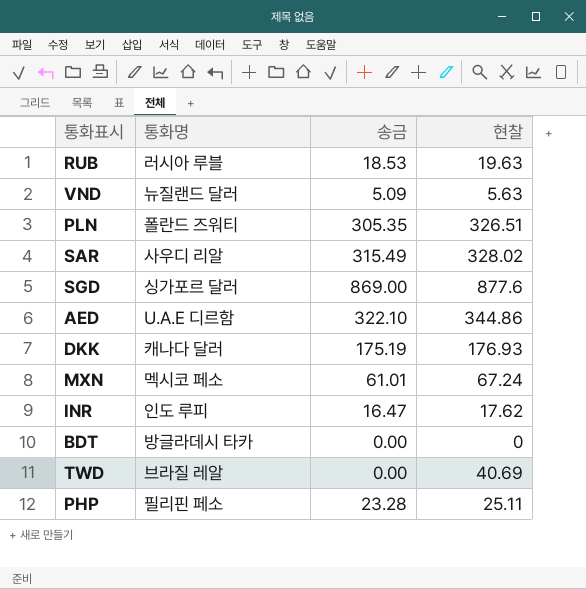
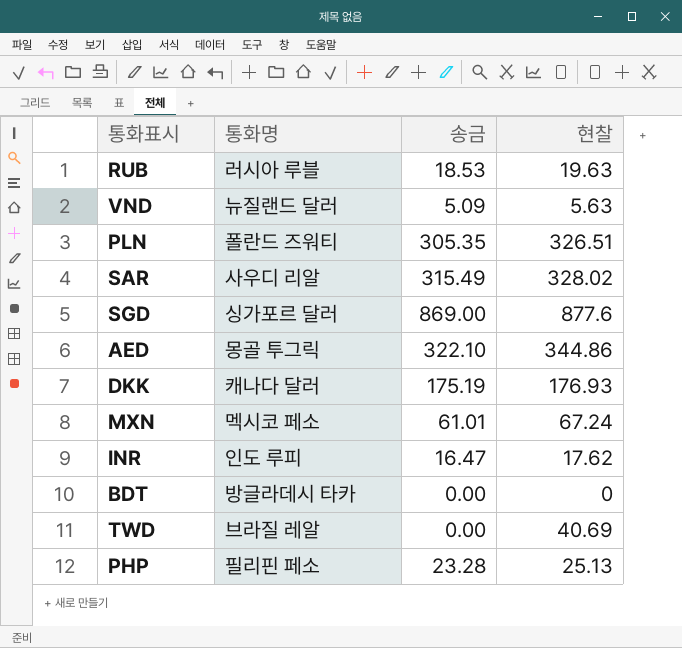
AED | 통화명: U.A.E 디르함 -> 몽골 투그릭
PHP | 현찰: 25.11 -> 25.13

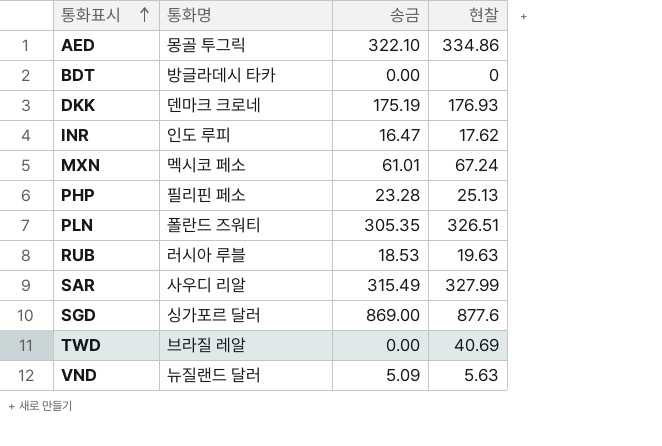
row order: none -> 통화표시 ascending
AED | 현찰: 344.86 -> 334.86
DKK | 통화명: 캐나다 달러 -> 덴마크 크로네
SAR | 현찰: 328.02 -> 327.99

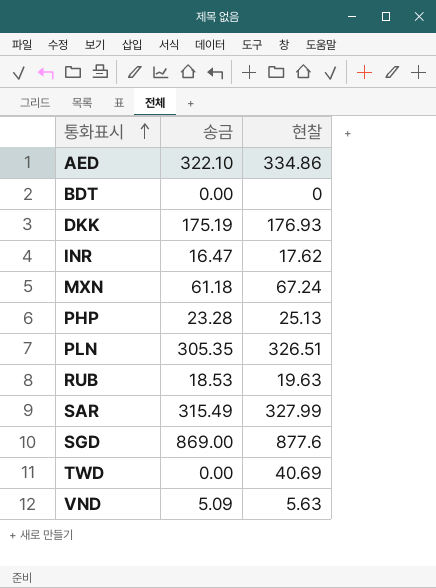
column 통화명 | position: 2 -> none
MXN | 송금: 61.01 -> 61.18

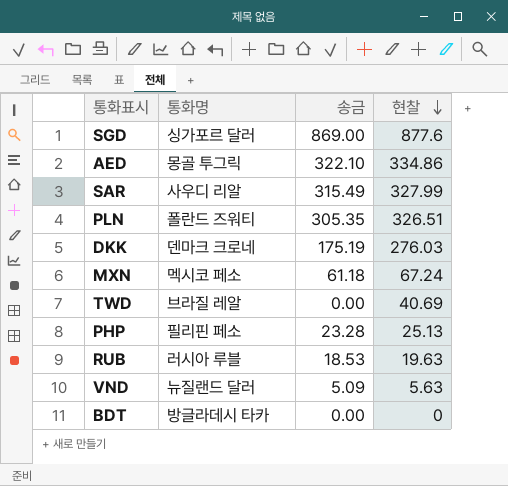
row order: 통화표시 ascending -> 현찰 descending
column 통화명 | position: none -> 2
row INR: 16.47 | 17.62 -> none
DKK | 현찰: 176.93 -> 276.03

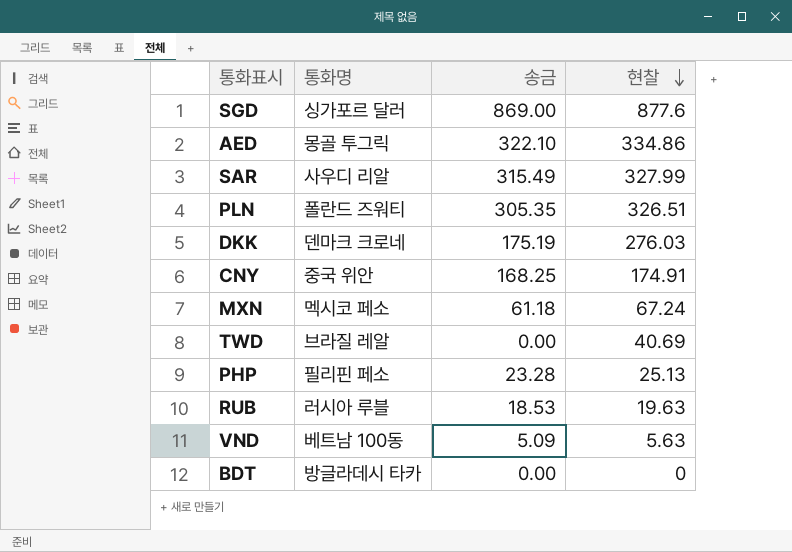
row CNY: none -> 중국 위안 | 168.25 | 174.91
VND | 통화명: 뉴질랜드 달러 -> 베트남 100동

